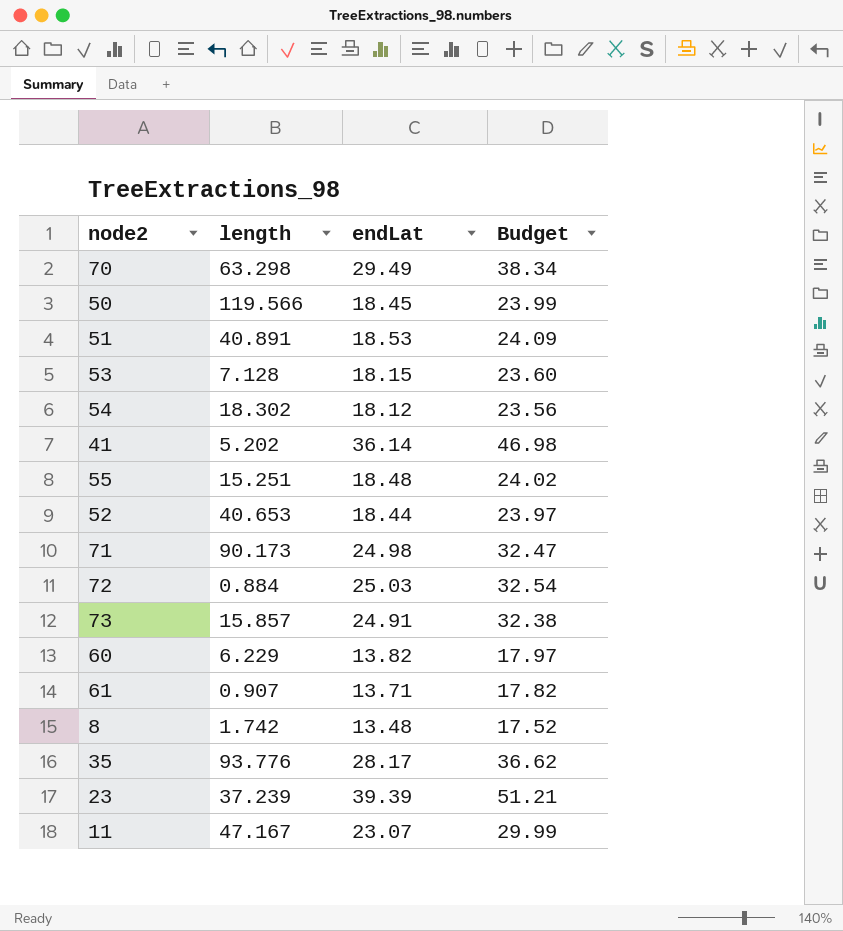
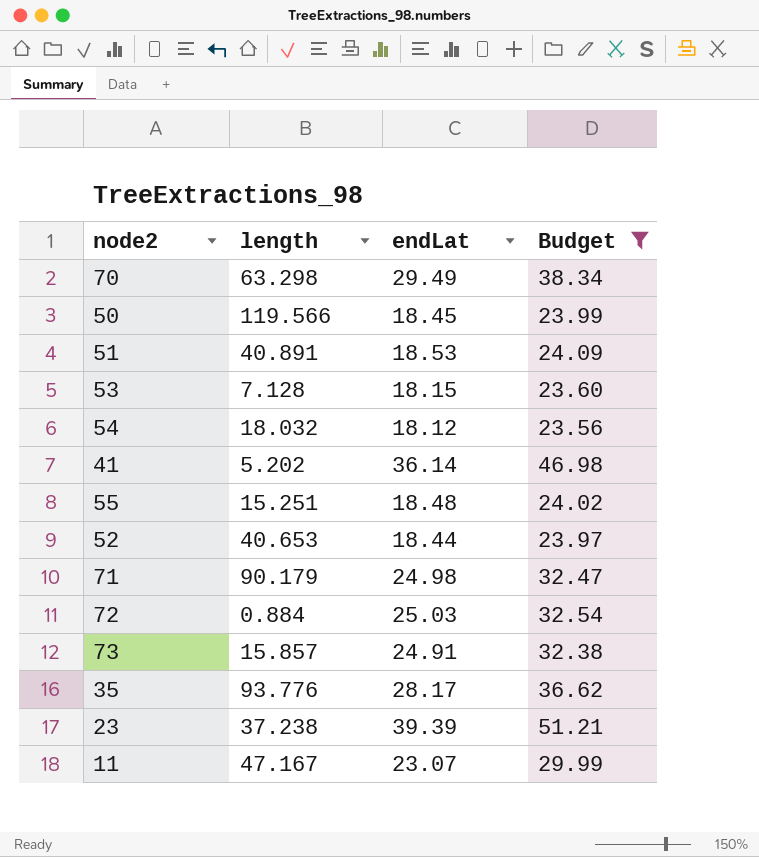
filter: none -> Budget >= 23.56
54 | length: 18.302 -> 18.032
71 | length: 90.173 -> 90.179
23 | length: 37.239 -> 37.238

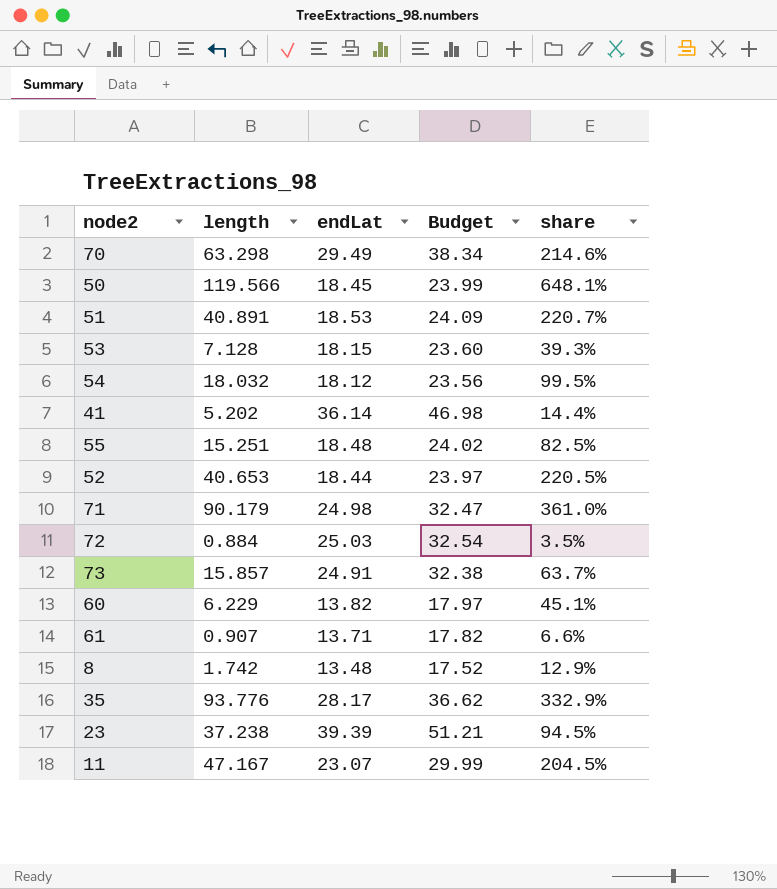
filter: Budget >= 23.56 -> none
column share | formula: none -> [length] / [endLat]

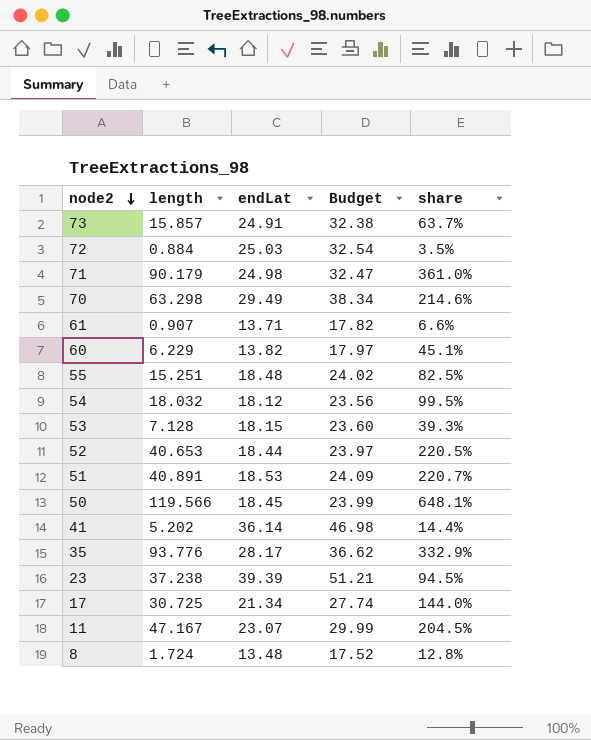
row order: none -> node2 descending
row 17: none -> 30.725 | 21.34 | 27.74 | 144.0%
8 | length: 1.742 -> 1.724
8 | share: 12.9% -> 12.8%

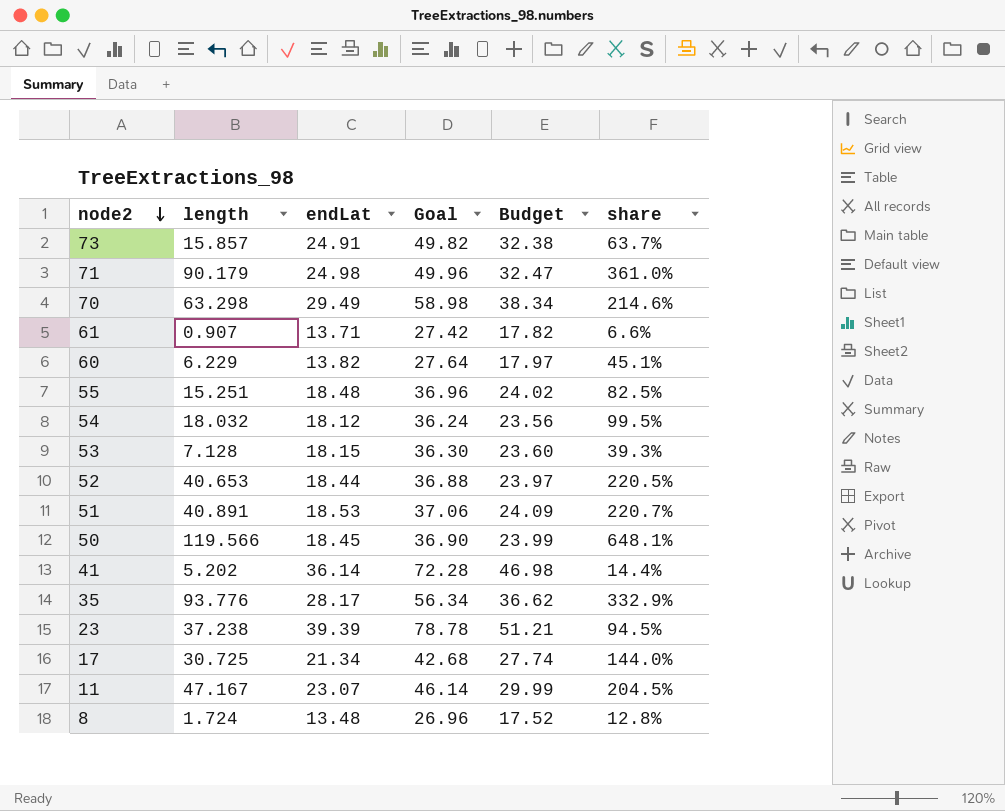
column Goal | formula: none -> [endLat] * 2
row 72: 0.884 | 25.03 | 32.54 | 3.5% -> none

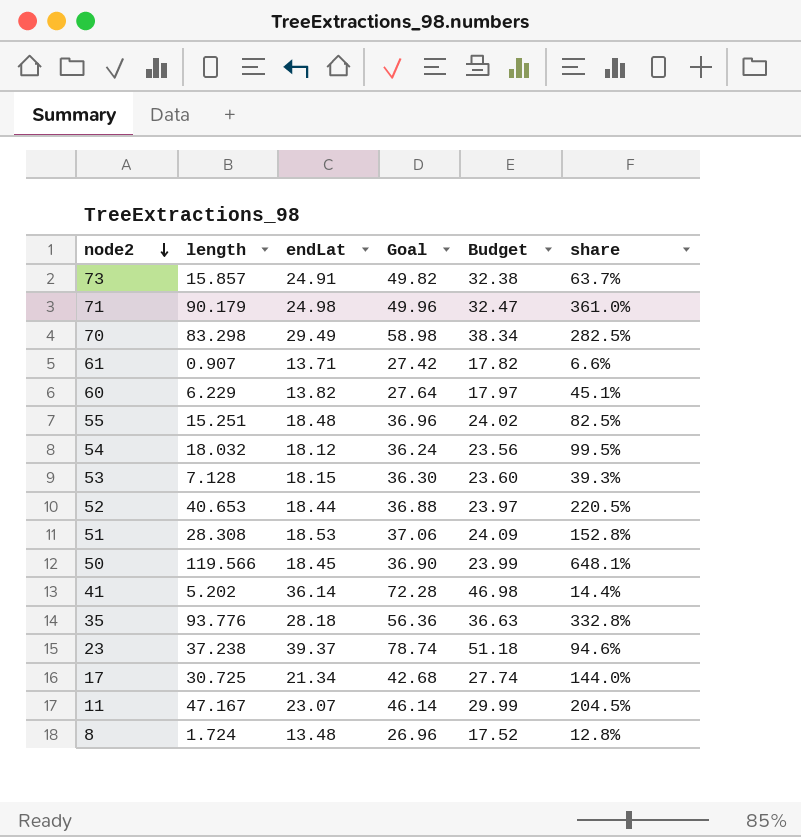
70 | length: 63.298 -> 83.298
70 | share: 214.6% -> 282.5%
51 | length: 40.891 -> 28.308
51 | share: 220.7% -> 152.8%
35 | endLat: 28.17 -> 28.18
35 | Goal: 56.34 -> 56.36
35 | Budget: 36.62 -> 36.63
35 | share: 332.9% -> 332.8%
23 | endLat: 39.39 -> 39.37
23 | Goal: 78.78 -> 78.74
23 | Budget: 51.21 -> 51.18
23 | share: 94.5% -> 94.6%

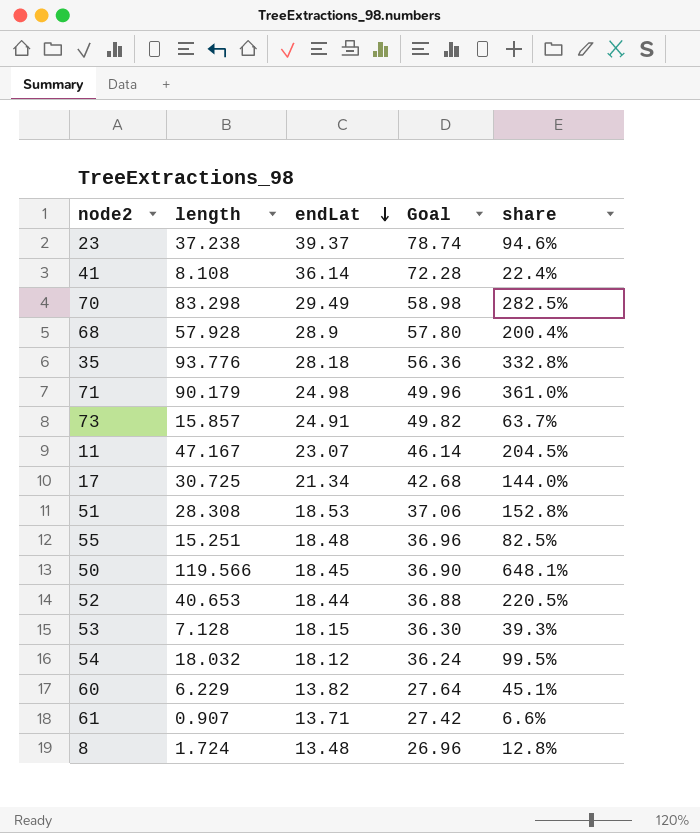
row order: node2 descending -> endLat descending
column Budget | formula: [endLat] * 1.3 -> none
41 | length: 5.202 -> 8.108
41 | share: 14.4% -> 22.4%
row 68: none -> 57.928 | 28.9 | 57.80 | 200.4%

